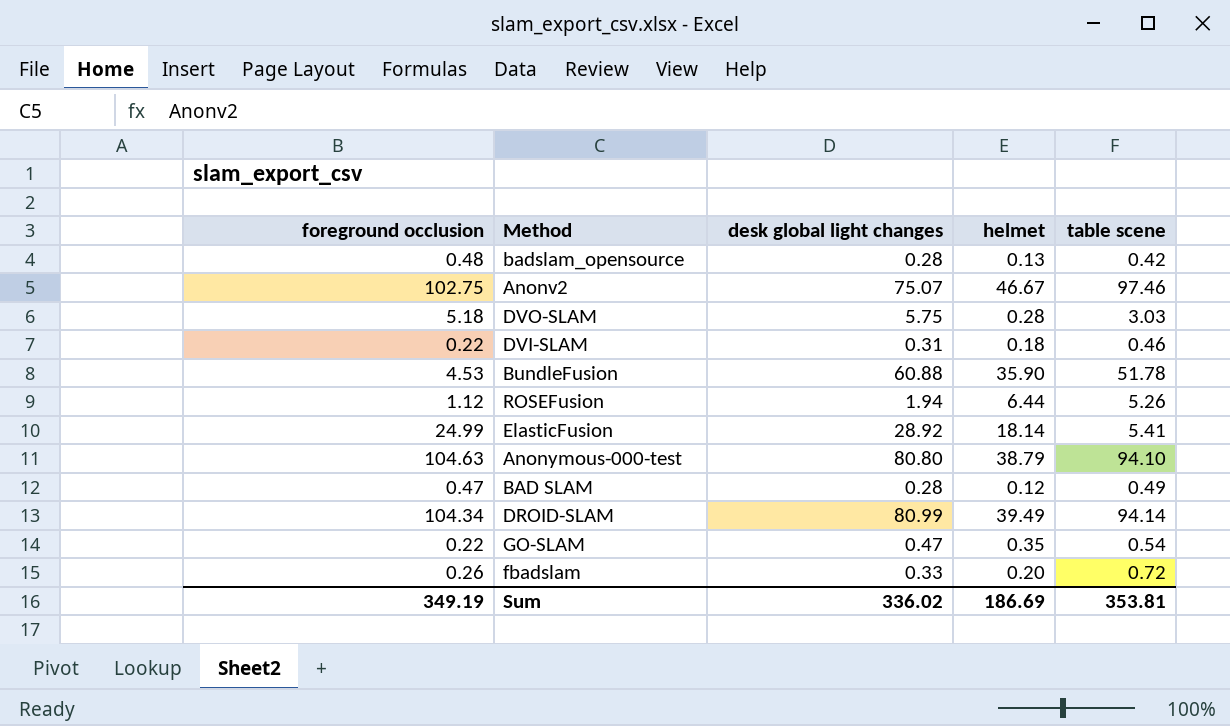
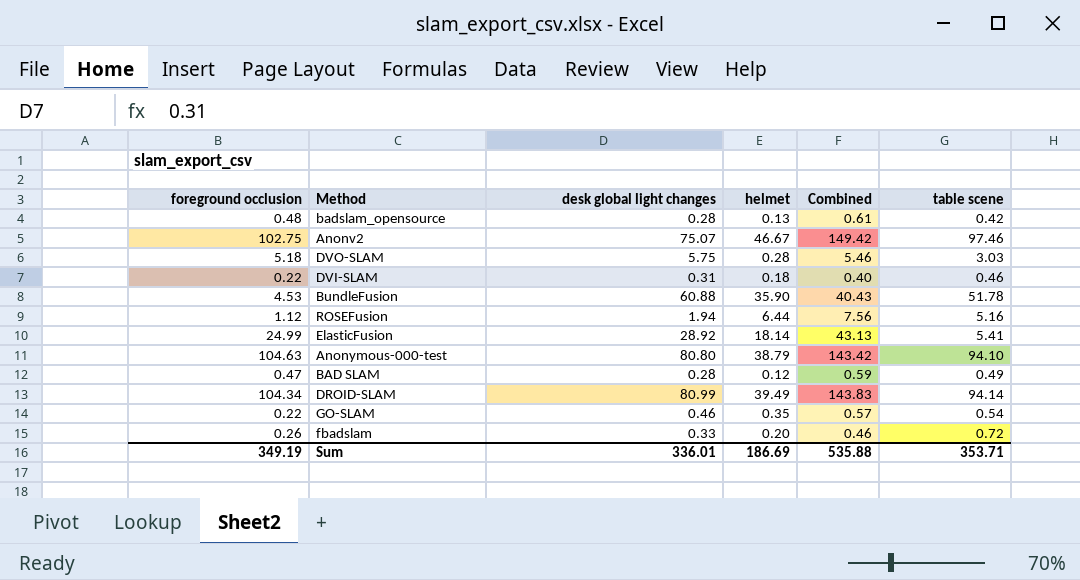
column Combined | formula: none -> [foreground occlusion] + [helmet]
ROSEFusion | table scene: 5.26 -> 5.16
GO-SLAM | desk global light changes: 0.47 -> 0.46
Sum | desk global light changes: 336.02 -> 336.01
Sum | table scene: 353.81 -> 353.71

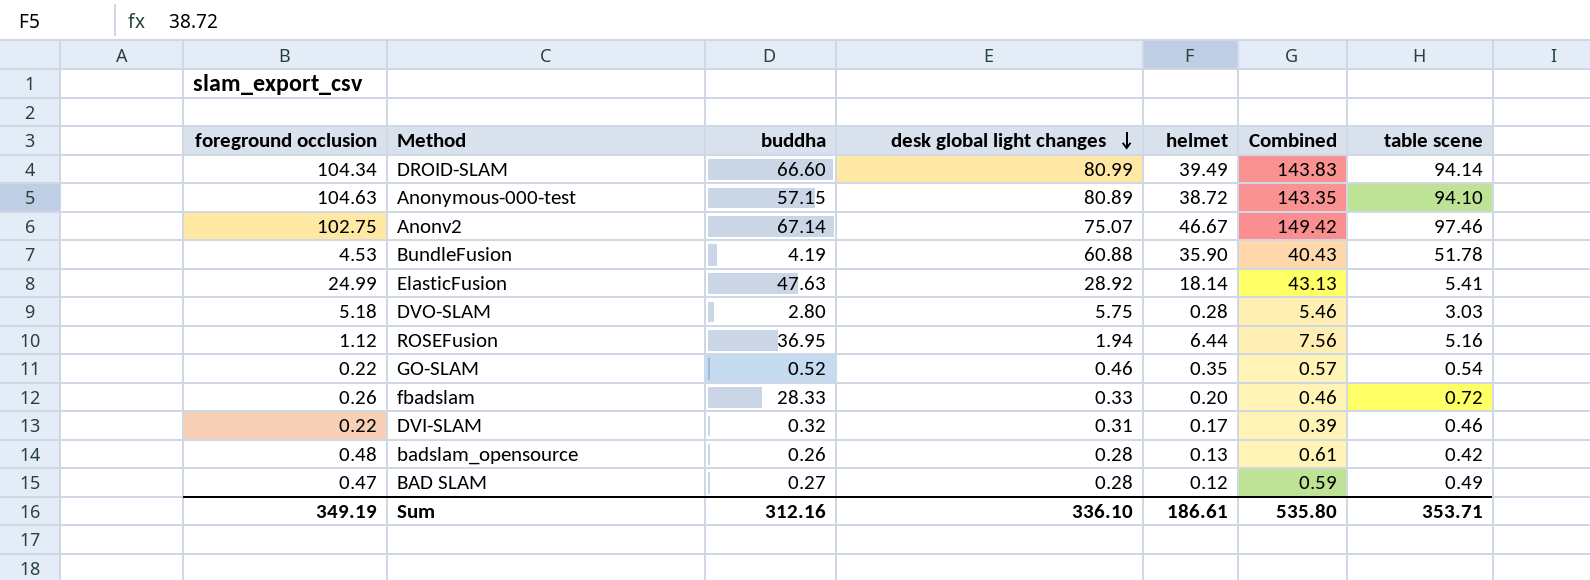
row order: none -> desk global light changes descending
column buddha | position: none -> 3
Anonymous-000-test | desk global light changes: 80.80 -> 80.89
Anonymous-000-test | helmet: 38.79 -> 38.72
Anonymous-000-test | Combined: 143.42 -> 143.35
DVI-SLAM | helmet: 0.18 -> 0.17
DVI-SLAM | Combined: 0.40 -> 0.39
Sum | desk global light changes: 336.01 -> 336.10
Sum | helmet: 186.69 -> 186.61
Sum | Combined: 535.88 -> 535.80

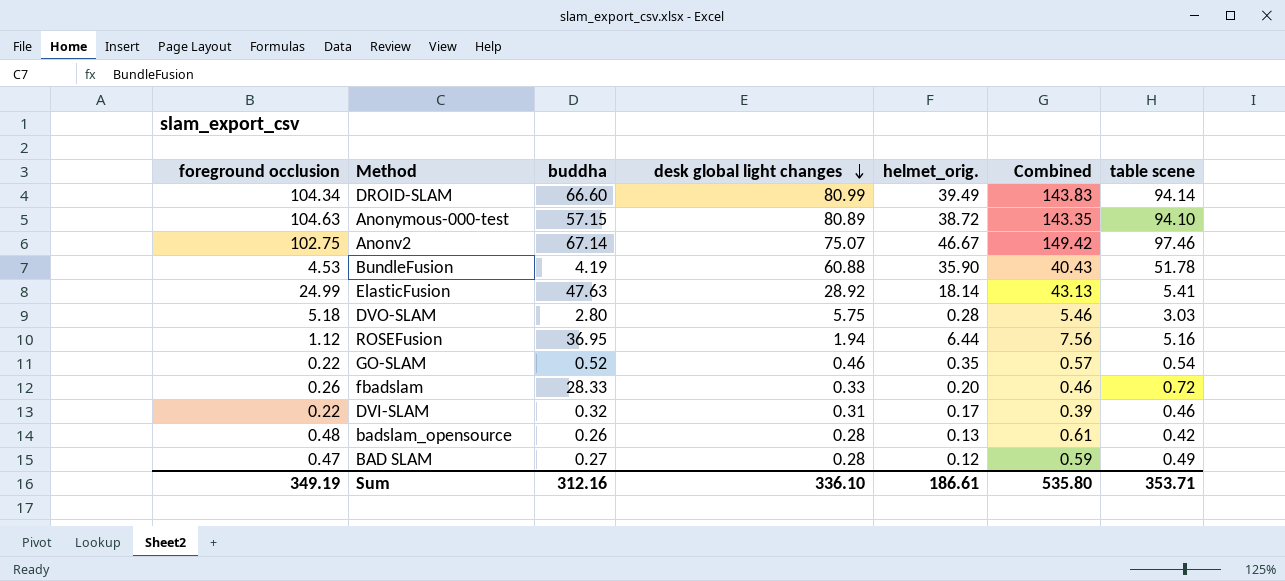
column name: helmet -> helmet_orig.

